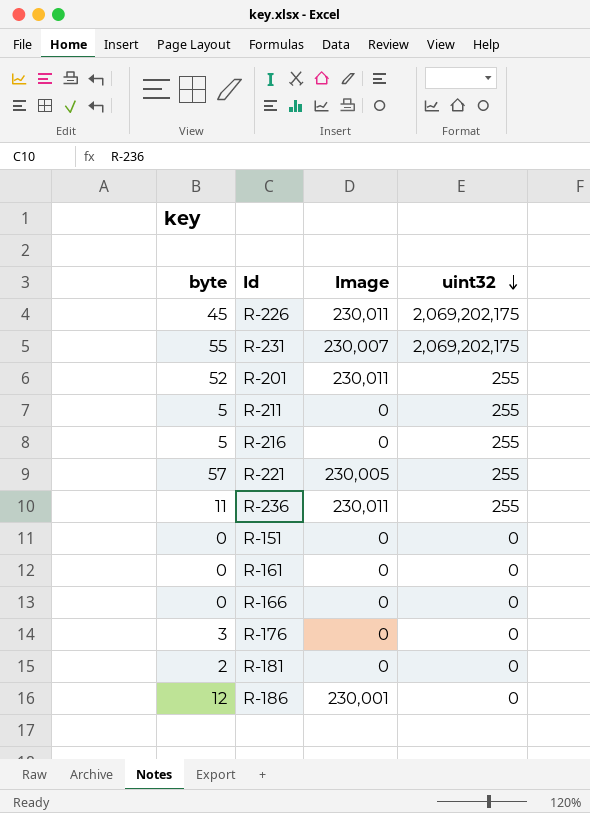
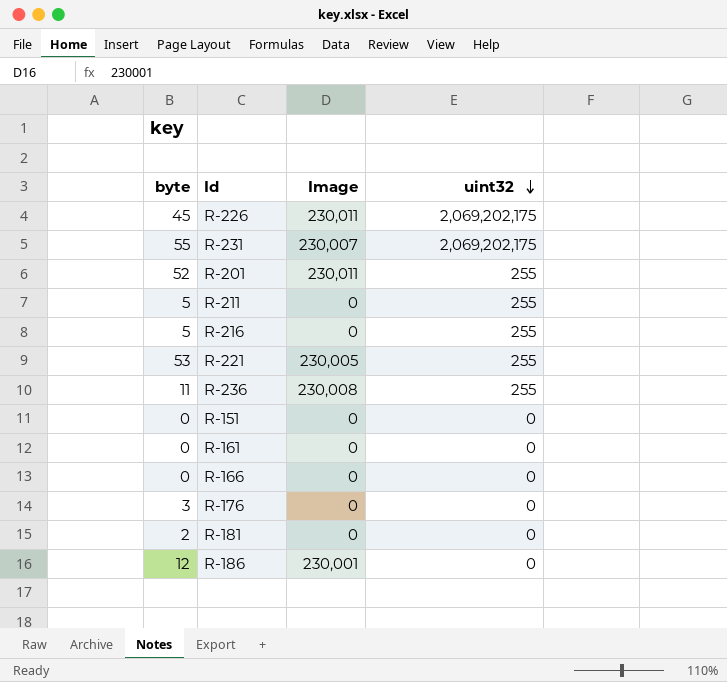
R-221 | byte: 57 -> 53
R-236 | Image: 230,011 -> 230,008

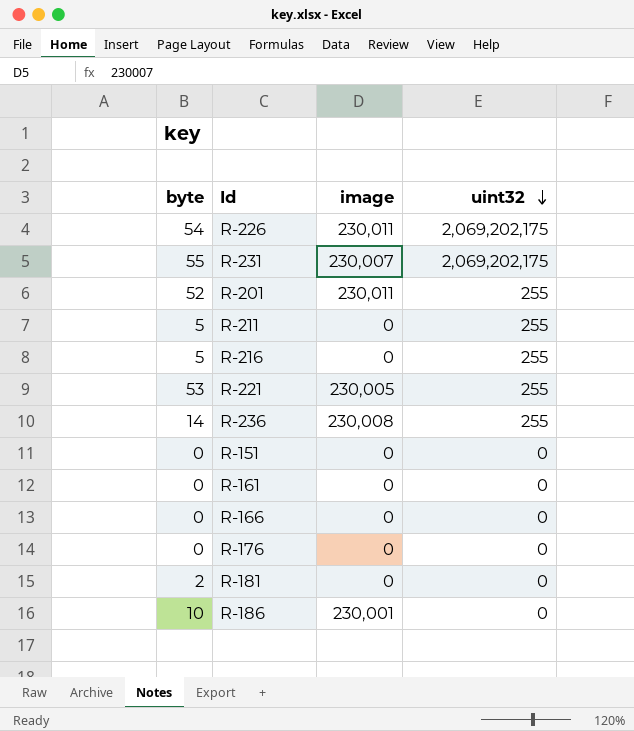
column name: Image -> image
R-226 | byte: 45 -> 54
R-236 | byte: 11 -> 14
R-176 | byte: 3 -> 0
R-186 | byte: 12 -> 10

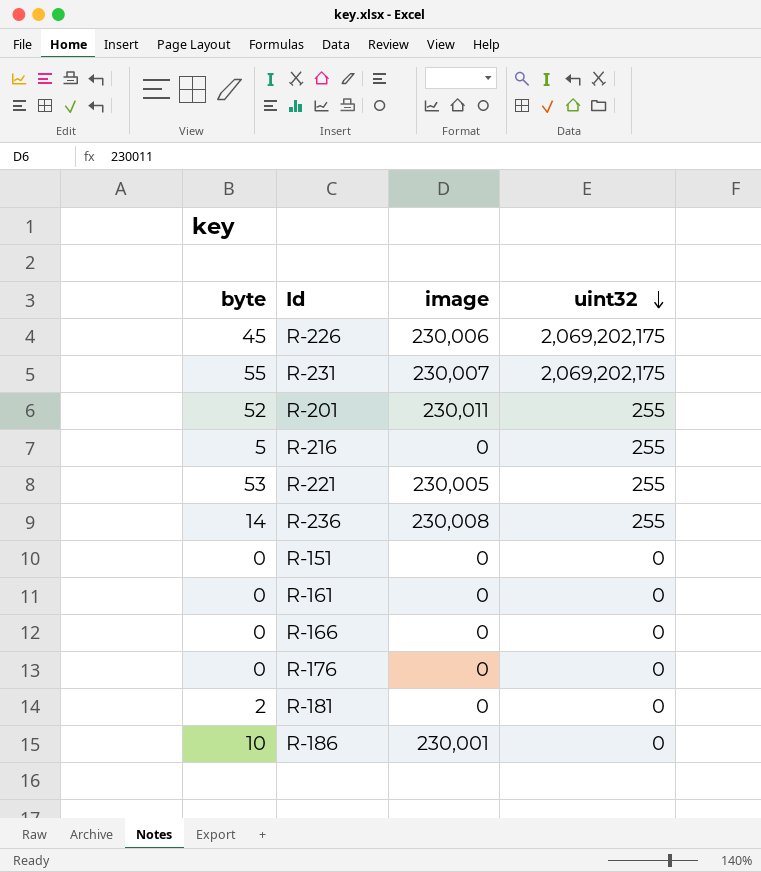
row R-211: 5 | 0 | 255 -> none
R-226 | byte: 54 -> 45
R-226 | image: 230,011 -> 230,006

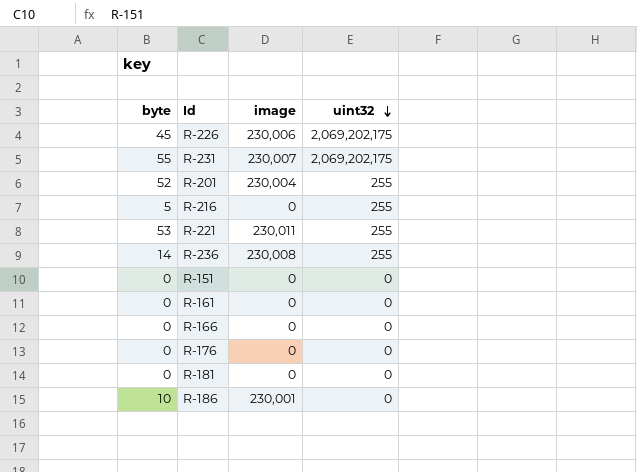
R-201 | image: 230,011 -> 230,004
R-221 | image: 230,005 -> 230,011
R-181 | byte: 2 -> 0

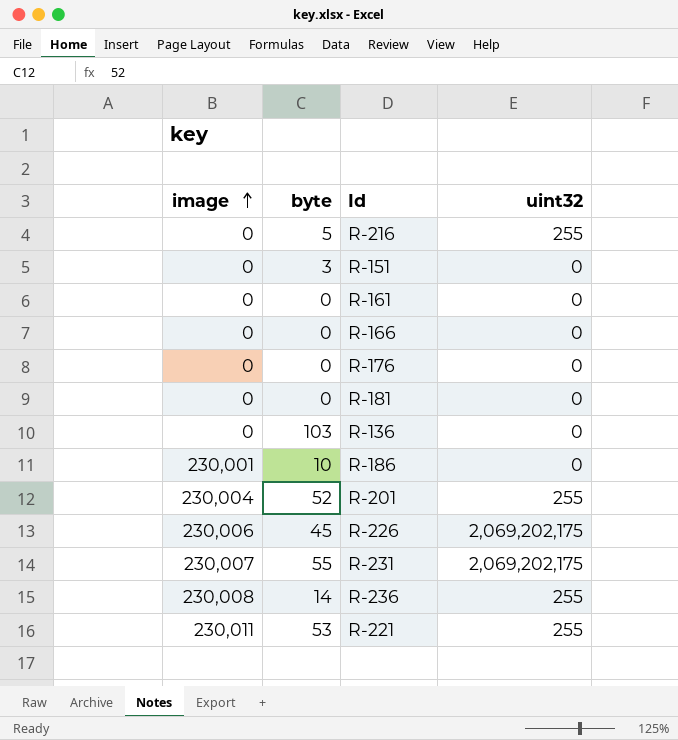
row order: uint32 descending -> image ascending
column image | position: 3 -> 1
R-151 | byte: 0 -> 3
row R-136: none -> 0 | 103 | 0

